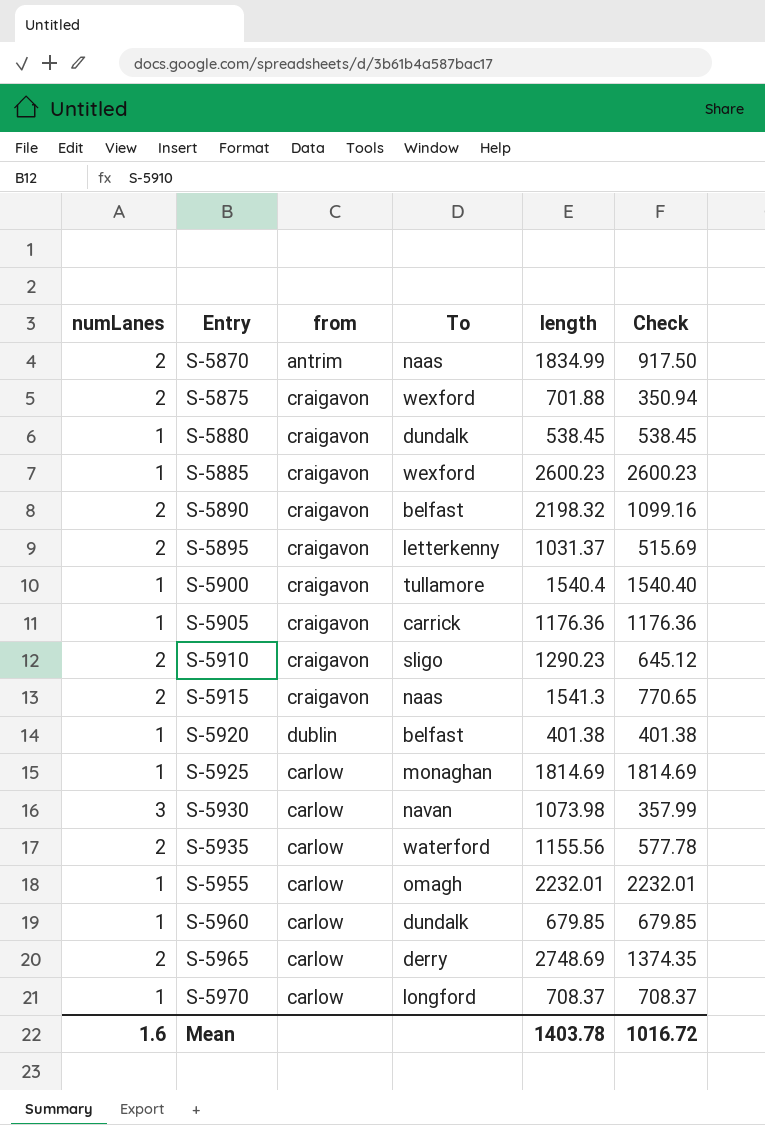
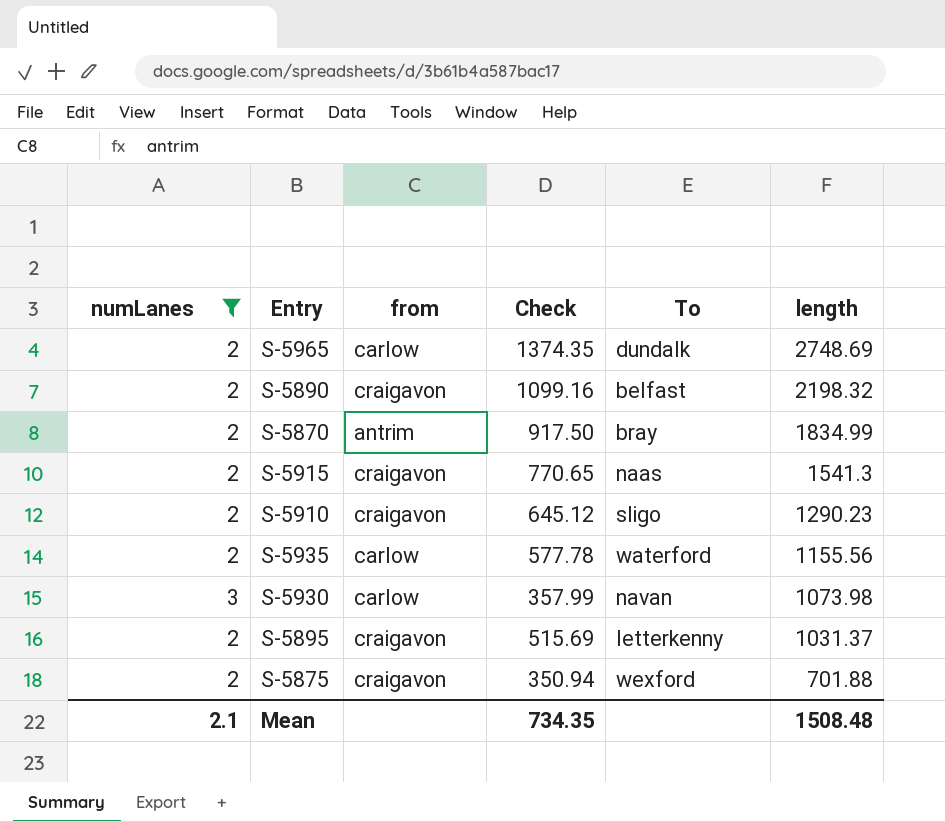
filter: none -> numLanes != 1
row order: Entry ascending -> length descending
column Check | position: 6 -> 4
S-5965 | To: derry -> dundalk
S-5870 | To: naas -> bray
Mean | numLanes: 1.6 -> 2.1
Mean | Check: 1016.72 -> 734.35
Mean | length: 1403.78 -> 1508.48

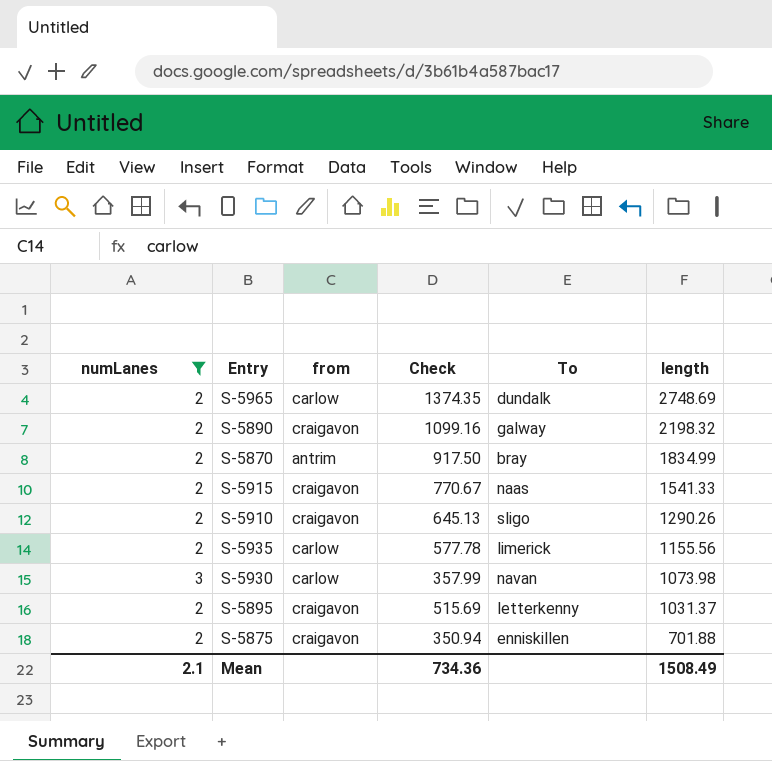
S-5890 | To: belfast -> galway
S-5915 | Check: 770.65 -> 770.67
S-5915 | length: 1541.3 -> 1541.33
S-5910 | Check: 645.12 -> 645.13
S-5910 | length: 1290.23 -> 1290.26
S-5935 | To: waterford -> limerick
S-5875 | To: wexford -> enniskillen
Mean | Check: 734.35 -> 734.36
Mean | length: 1508.48 -> 1508.49

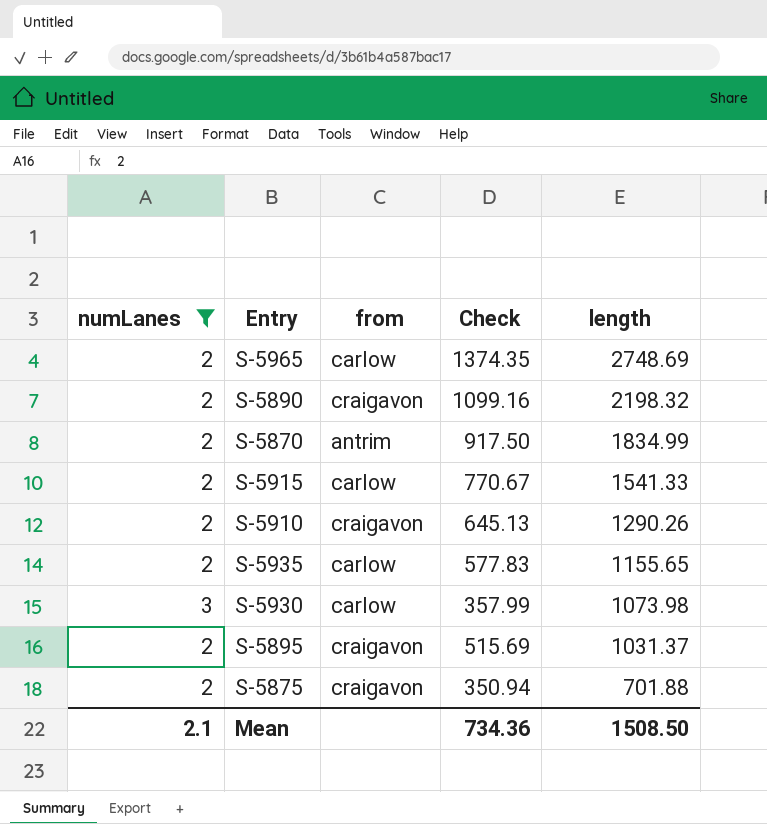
column To | position: 5 -> none
S-5915 | from: craigavon -> carlow
S-5935 | Check: 577.78 -> 577.83
S-5935 | length: 1155.56 -> 1155.65
Mean | length: 1508.49 -> 1508.50

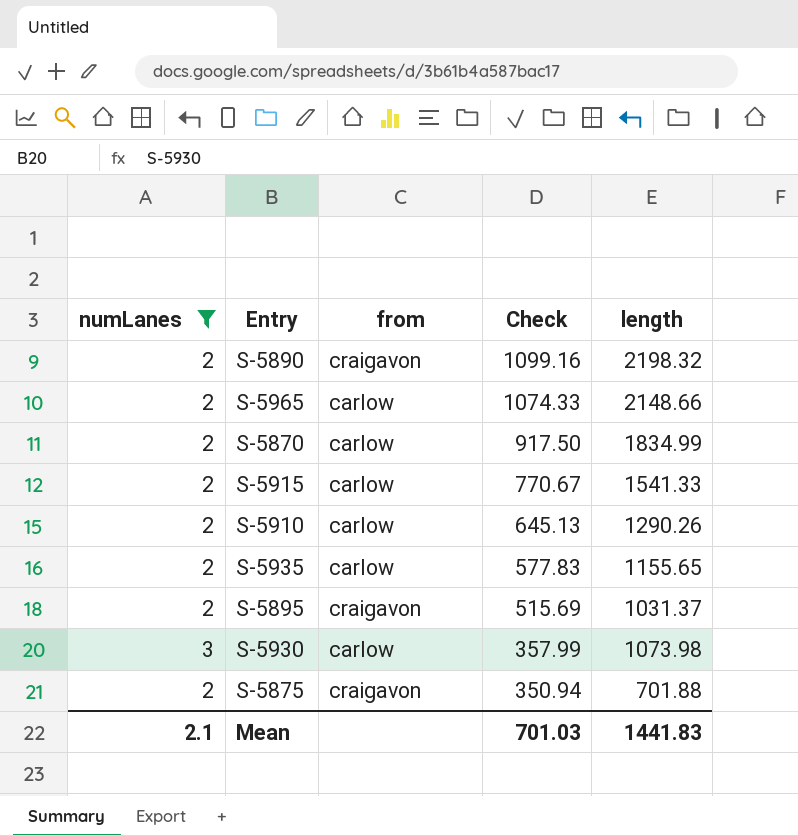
row order: length descending -> Check descending
S-5965 | Check: 1374.35 -> 1074.33
S-5965 | length: 2748.69 -> 2148.66
S-5870 | from: antrim -> carlow
S-5910 | from: craigavon -> carlow
Mean | Check: 734.36 -> 701.03
Mean | length: 1508.50 -> 1441.83

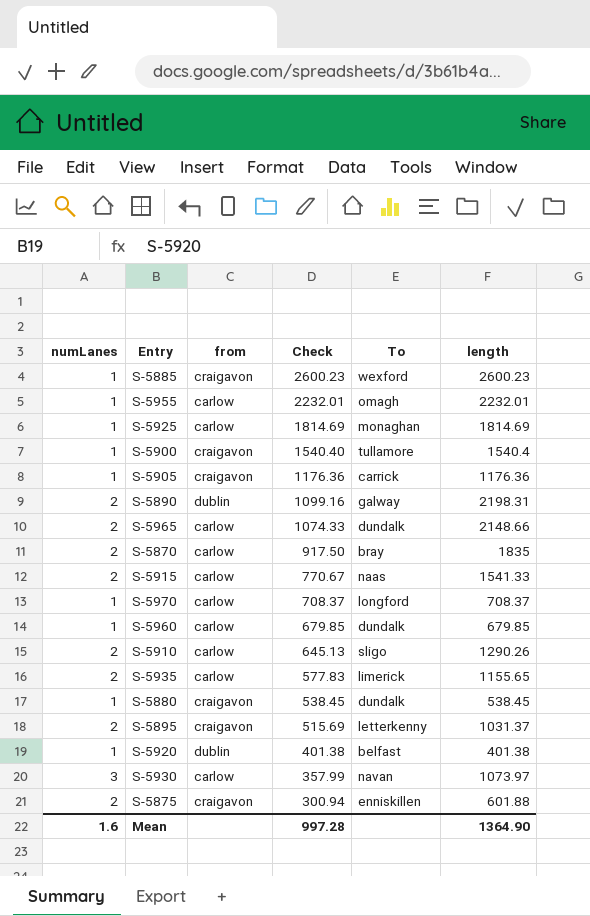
filter: numLanes != 1 -> none
column To | position: none -> 5
S-5890 | from: craigavon -> dublin
S-5890 | length: 2198.32 -> 2198.31
S-5870 | length: 1834.99 -> 1835
S-5930 | length: 1073.98 -> 1073.97
S-5875 | Check: 350.94 -> 300.94
S-5875 | length: 701.88 -> 601.88
Mean | numLanes: 2.1 -> 1.6
Mean | Check: 701.03 -> 997.28
Mean | length: 1441.83 -> 1364.90

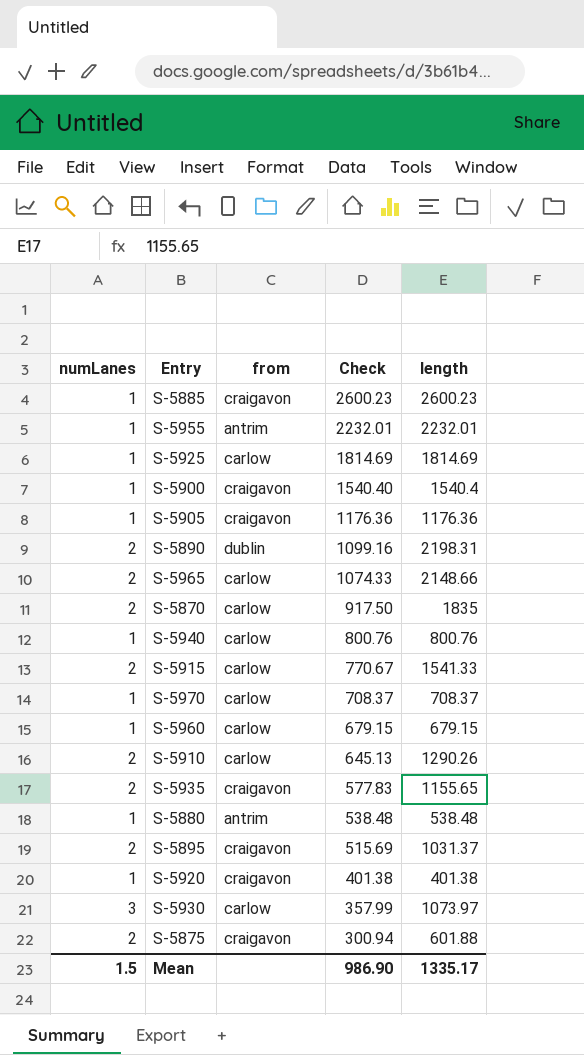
column To | position: 5 -> none
S-5955 | from: carlow -> antrim
row S-5940: none -> 1 | carlow | 800.76 | 800.76
S-5960 | Check: 679.85 -> 679.15
S-5960 | length: 679.85 -> 679.15
S-5935 | from: carlow -> craigavon
S-5880 | from: craigavon -> antrim
S-5880 | Check: 538.45 -> 538.48
S-5880 | length: 538.45 -> 538.48
S-5920 | from: dublin -> craigavon
Mean | numLanes: 1.6 -> 1.5
Mean | Check: 997.28 -> 986.90
Mean | length: 1364.90 -> 1335.17

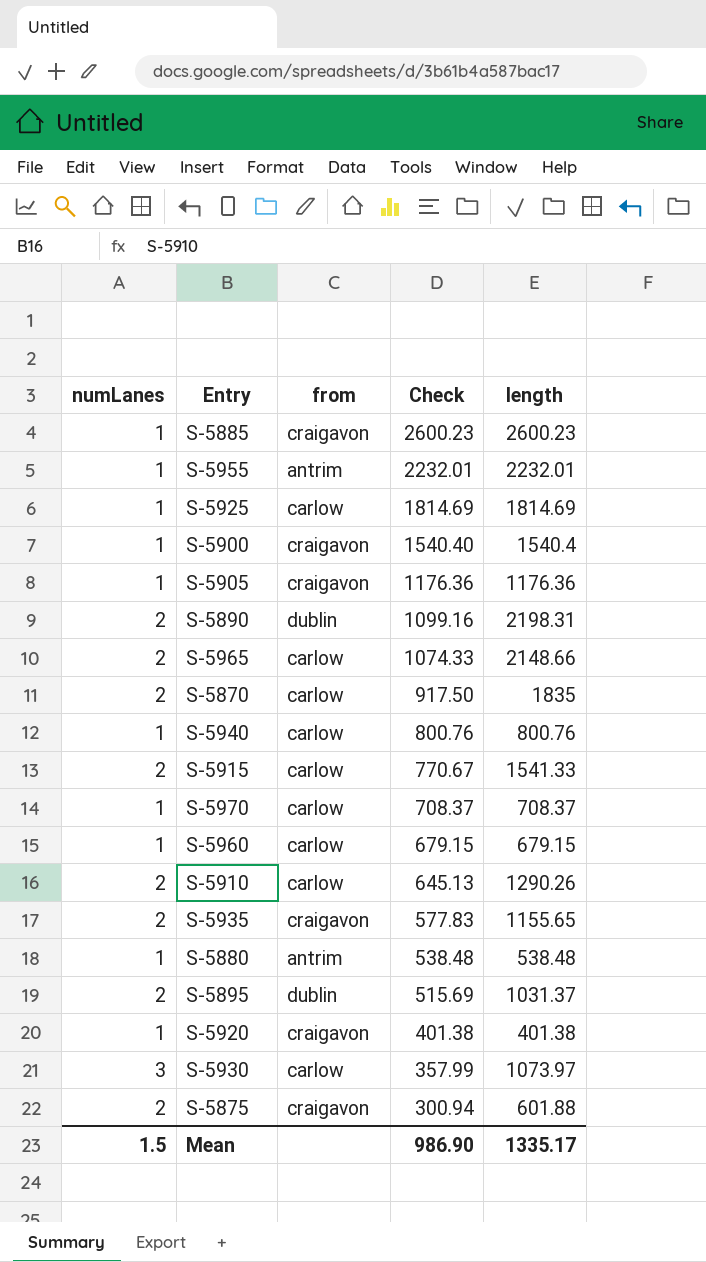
S-5895 | from: craigavon -> dublin

